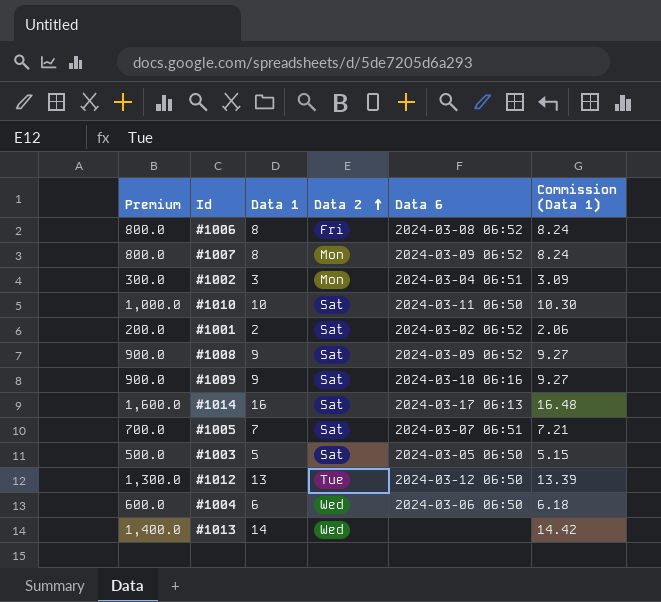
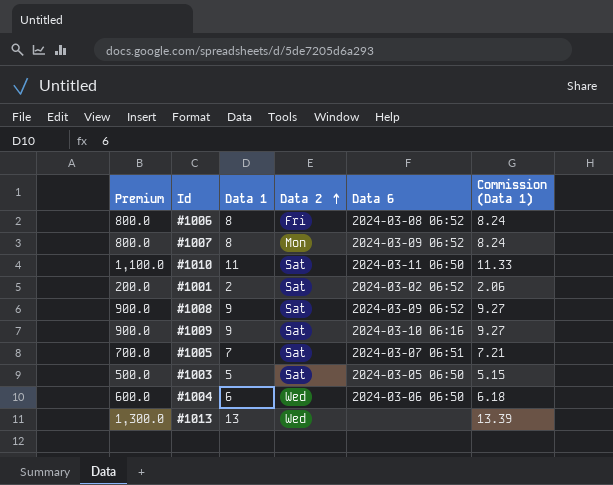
row #1002: 300.0 | 3 | Mon | 2024-03-04 06:51 | 3.09 -> none
row #1014: 1,600.0 | 16 | Sat | 2024-03-17 06:13 | 16.48 -> none
row #1012: 1,300.0 | 13 | Tue | 2024-03-12 06:50 | 13.39 -> none
#1010 | Premium: 1,000.0 -> 1,100.0
#1010 | Data 1: 10 -> 11
#1010 | Commission (Data 1): 10.30 -> 11.33
#1013 | Premium: 1,400.0 -> 1,300.0
#1013 | Data 1: 14 -> 13
#1013 | Commission (Data 1): 14.42 -> 13.39

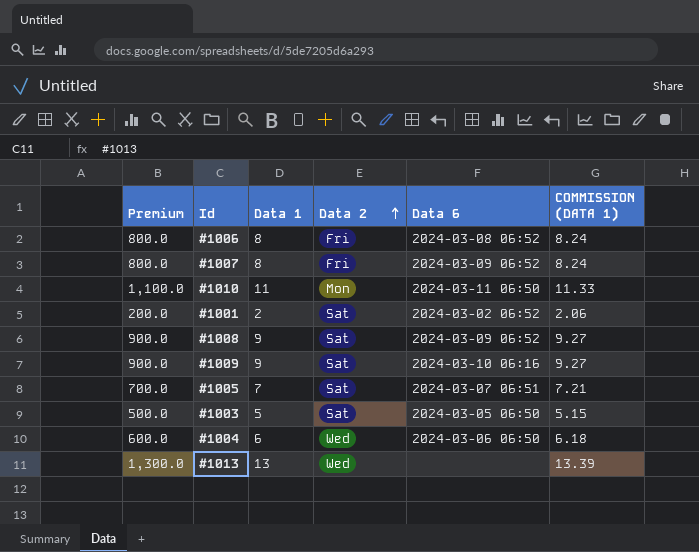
column name: Commission (Data 1) -> COMMISSION (DATA 1)
#1007 | Data 2: Mon -> Fri
#1010 | Data 2: Sat -> Mon

